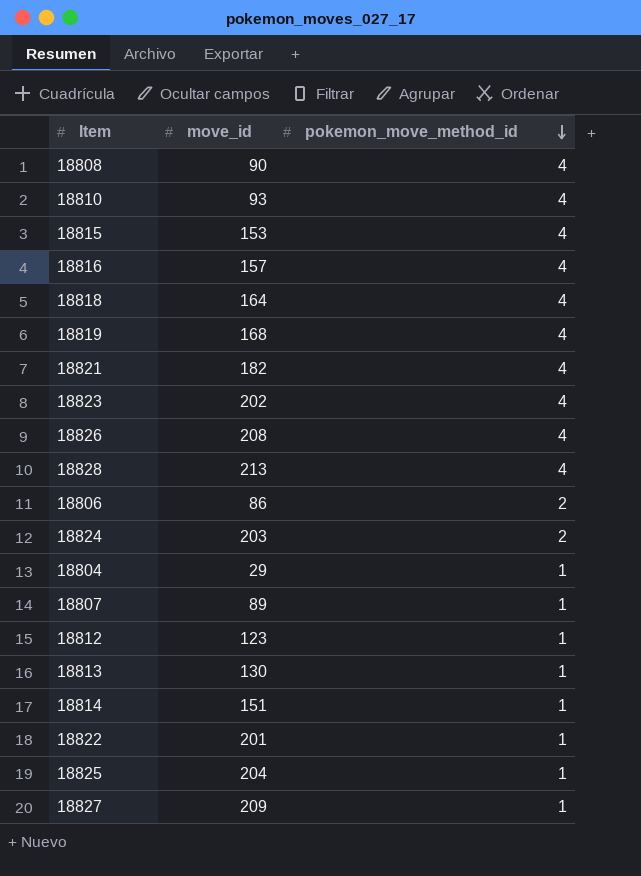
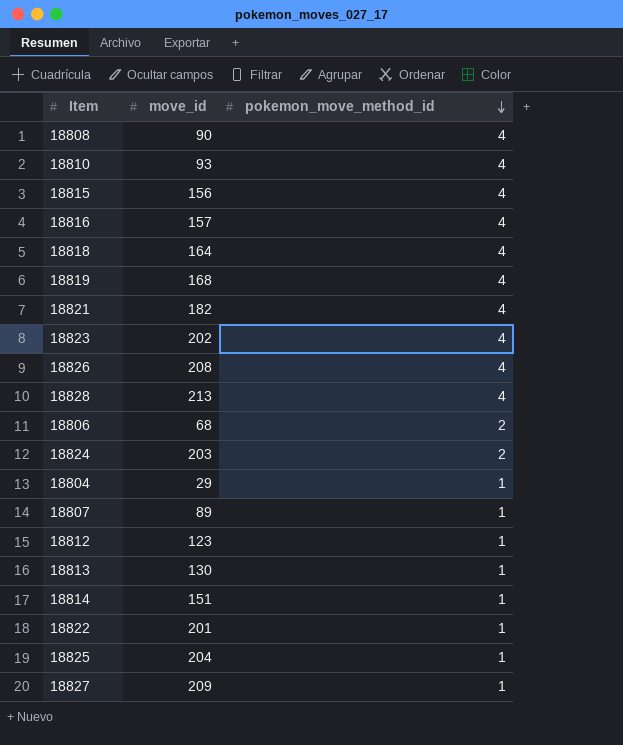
18815 | move_id: 153 -> 156
18806 | move_id: 86 -> 68

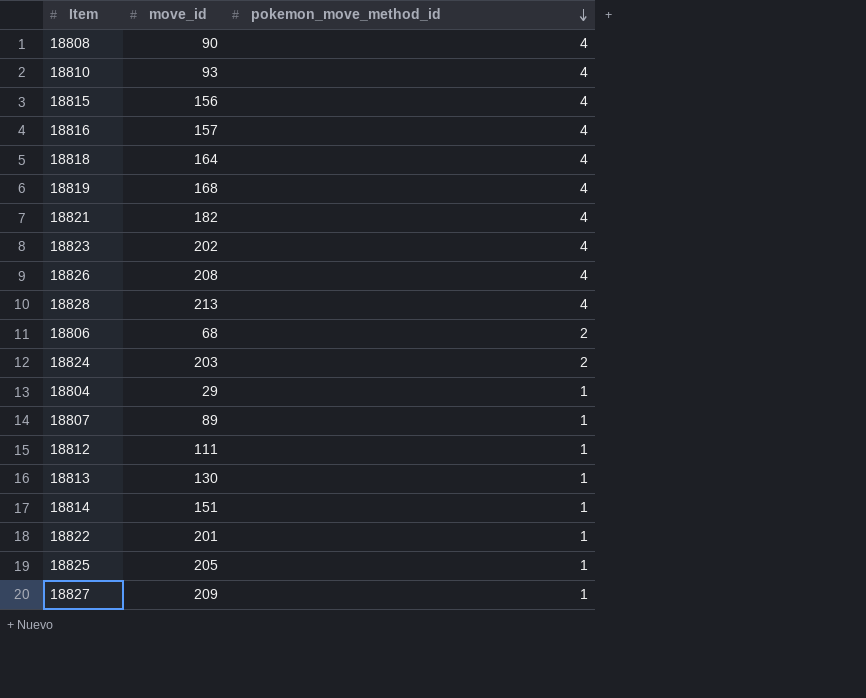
18812 | move_id: 123 -> 111
18825 | move_id: 204 -> 205

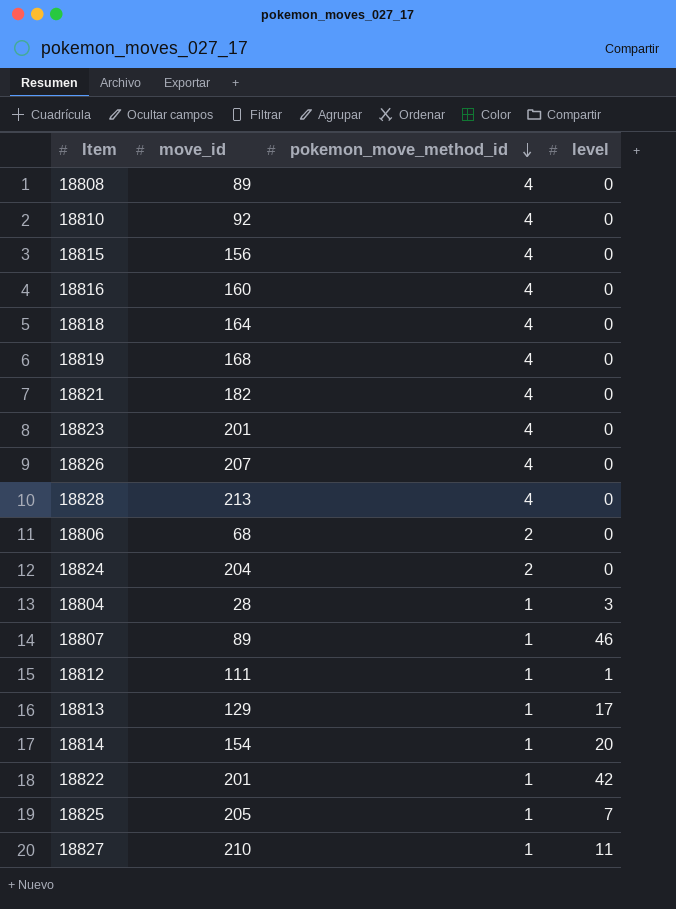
column level | position: none -> 4
18808 | move_id: 90 -> 89
18810 | move_id: 93 -> 92
18816 | move_id: 157 -> 160
18823 | move_id: 202 -> 201
18826 | move_id: 208 -> 207
18824 | move_id: 203 -> 204
18804 | move_id: 29 -> 28
18813 | move_id: 130 -> 129
18814 | move_id: 151 -> 154
18827 | move_id: 209 -> 210

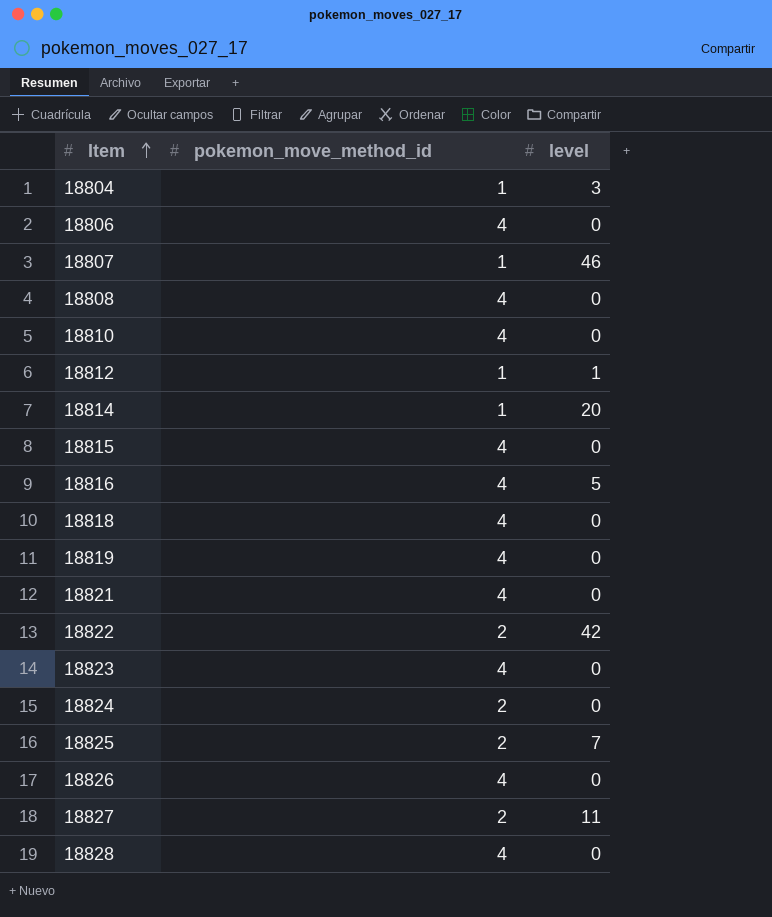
row order: pokemon_move_method_id descending -> Item ascending
column move_id | position: 2 -> none
row 18813: 129 | 1 | 17 -> none
18806 | pokemon_move_method_id: 2 -> 4
18816 | level: 0 -> 5
18822 | pokemon_move_method_id: 1 -> 2
18825 | pokemon_move_method_id: 1 -> 2
18827 | pokemon_move_method_id: 1 -> 2

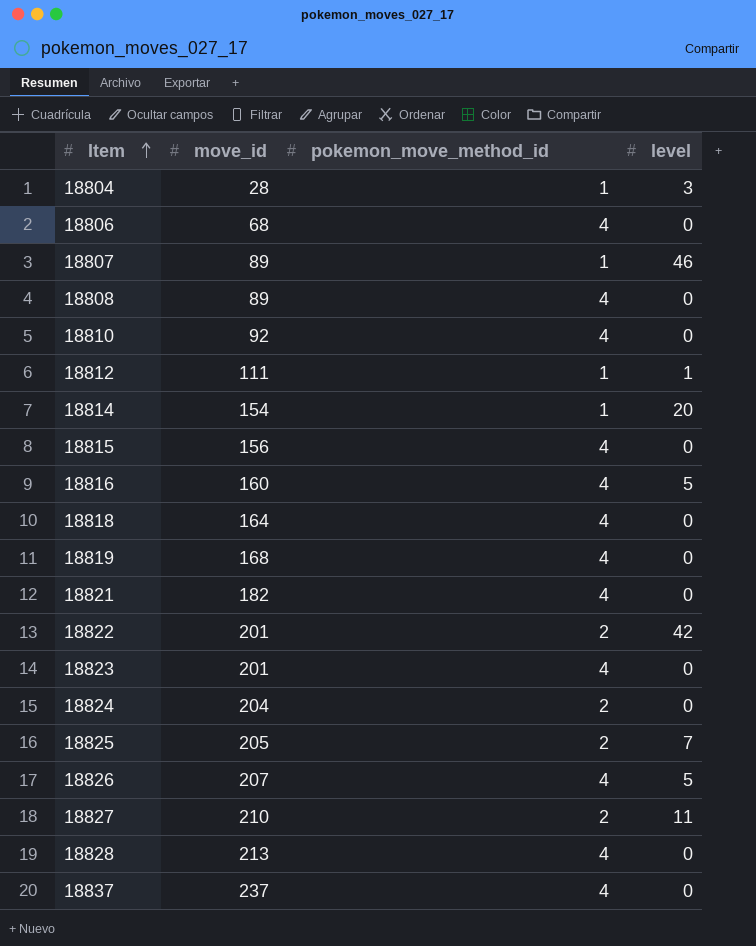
column move_id | position: none -> 2
18826 | level: 0 -> 5
row 18837: none -> 237 | 4 | 0

